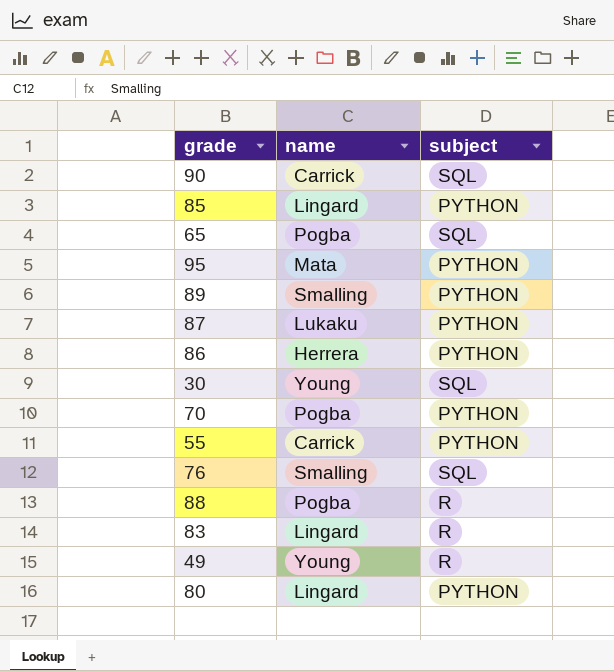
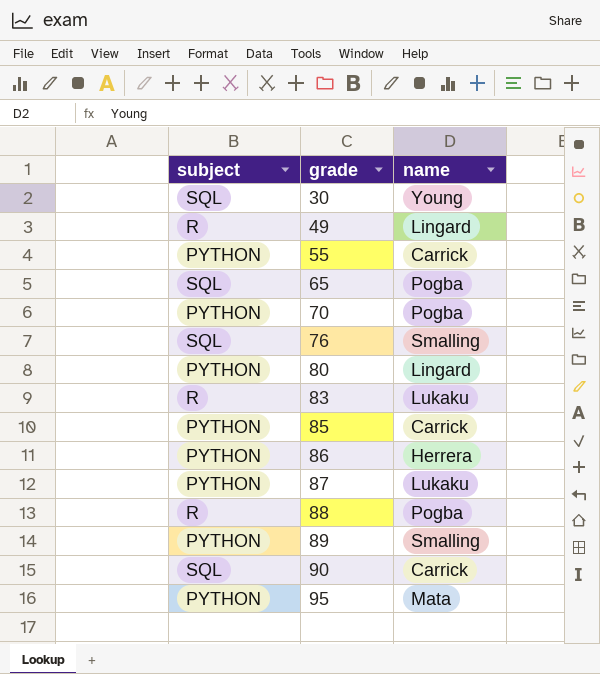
row order: none -> grade ascending
column subject | position: 3 -> 1
49 | name: Young -> Lingard
83 | name: Lingard -> Lukaku
85 | name: Lingard -> Carrick

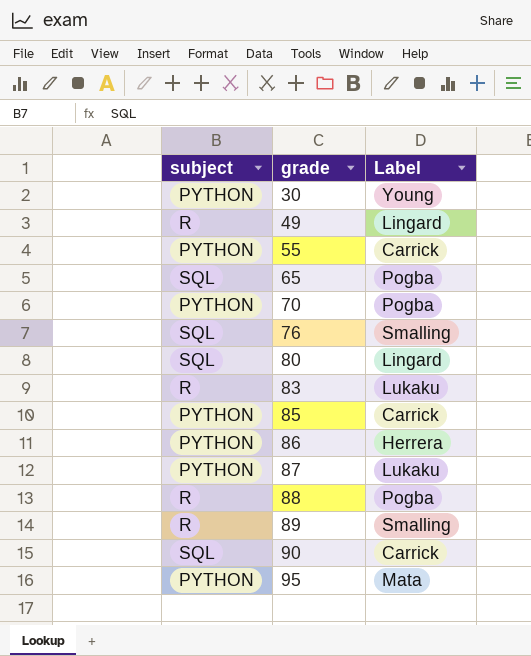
column name: name -> Label
30 | subject: SQL -> PYTHON
80 | subject: PYTHON -> SQL
89 | subject: PYTHON -> R

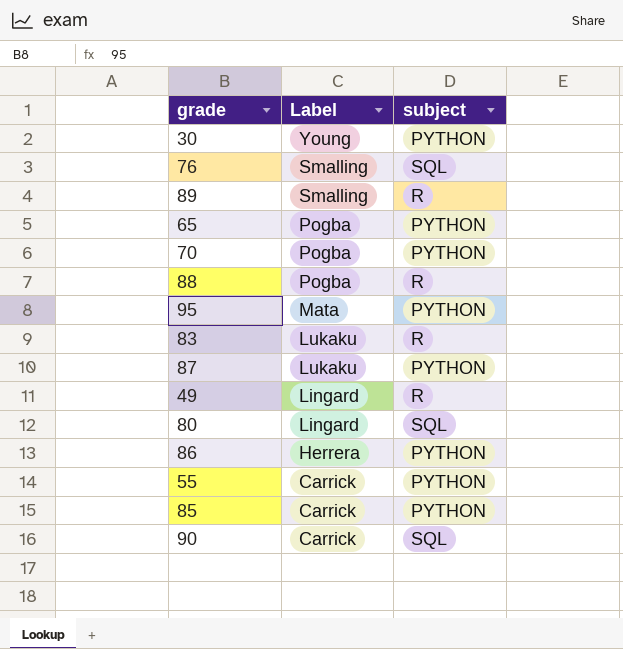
row order: grade ascending -> Label descending
column subject | position: 1 -> 3
65 | subject: SQL -> PYTHON

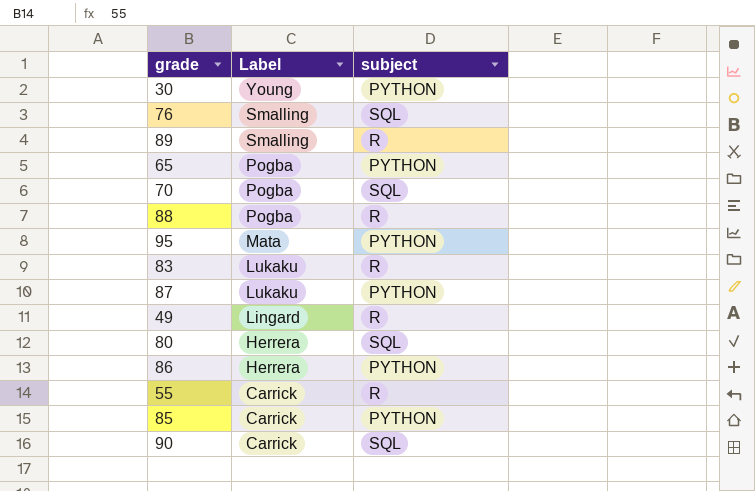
70 | subject: PYTHON -> SQL
80 | Label: Lingard -> Herrera
55 | subject: PYTHON -> R

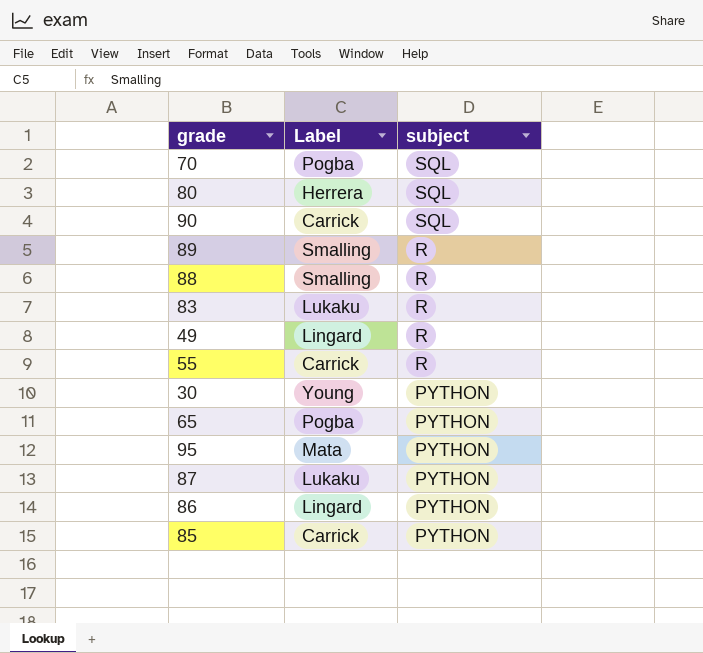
row order: Label descending -> subject descending
row 76: Smalling | SQL -> none
88 | Label: Pogba -> Smalling
86 | Label: Herrera -> Lingard

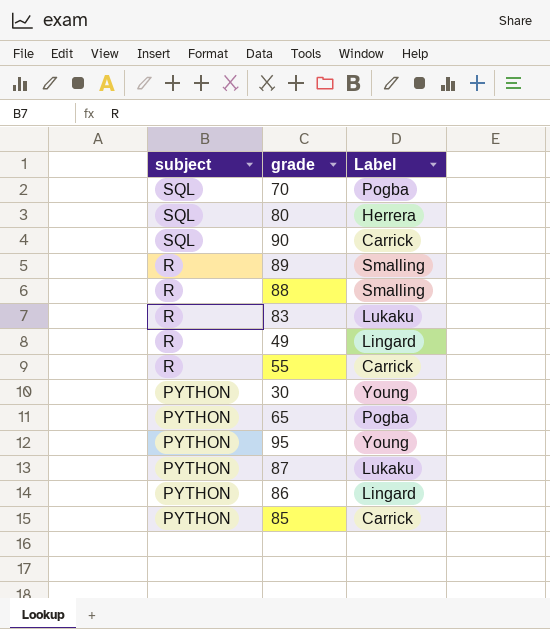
column subject | position: 3 -> 1
95 | Label: Mata -> Young

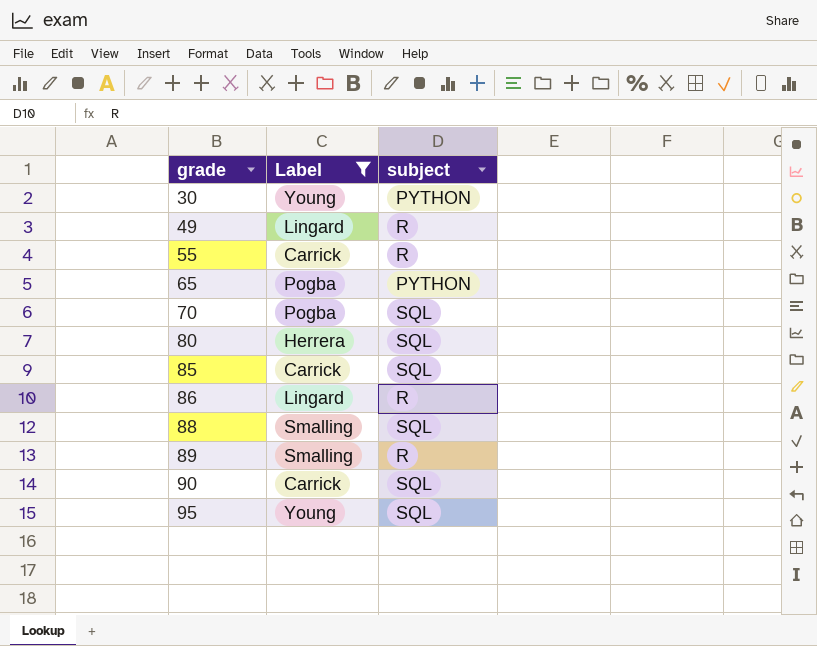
filter: none -> Label != Lukaku
row order: subject descending -> grade ascending
column subject | position: 1 -> 3
85 | subject: PYTHON -> SQL
86 | subject: PYTHON -> R
88 | subject: R -> SQL
95 | subject: PYTHON -> SQL

